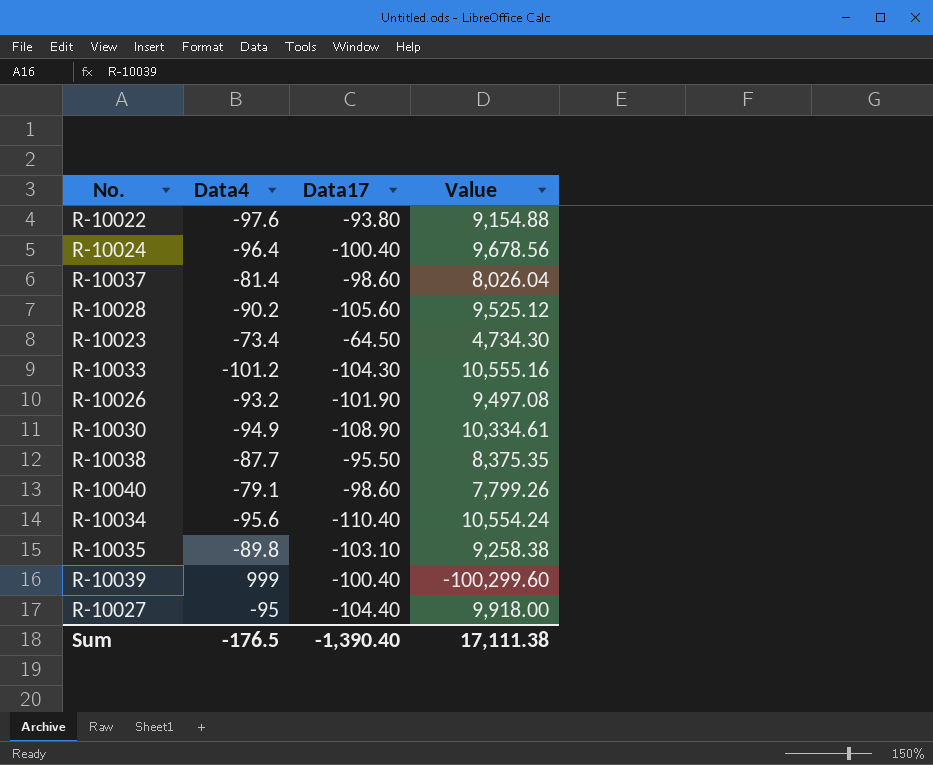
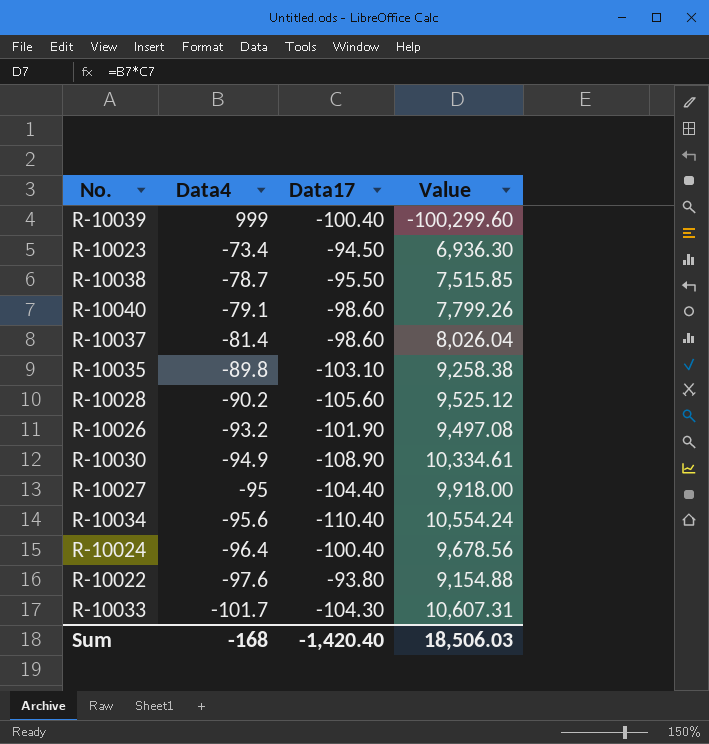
row order: none -> Data4 descending
R-10023 | Data17: -64.50 -> -94.50
R-10023 | Value: 4,734.30 -> 6,936.30
R-10038 | Data4: -87.7 -> -78.7
R-10038 | Value: 8,375.35 -> 7,515.85
R-10033 | Data4: -101.2 -> -101.7
R-10033 | Value: 10,555.16 -> 10,607.31
Sum | Data4: -176.5 -> -168
Sum | Data17: -1,390.40 -> -1,420.40
Sum | Value: 17,111.38 -> 18,506.03

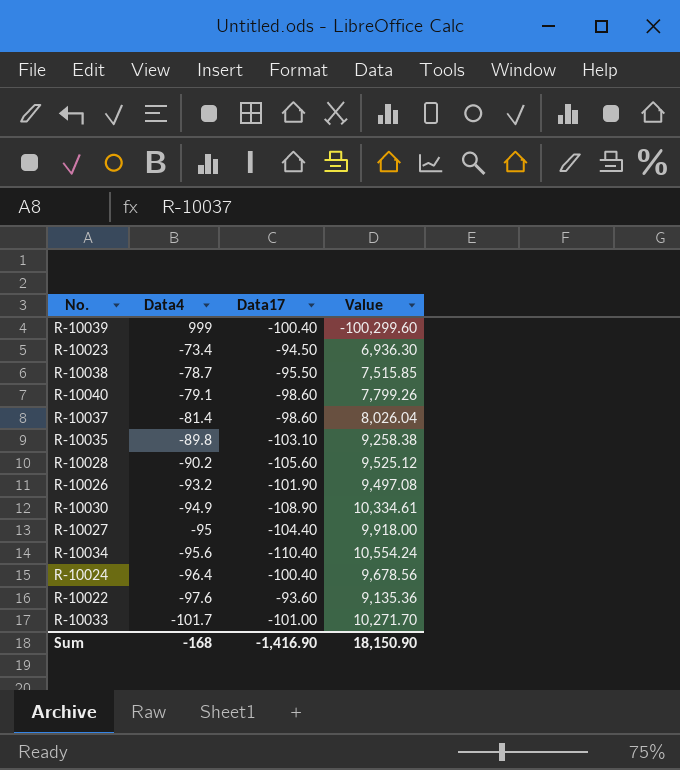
R-10022 | Data17: -93.80 -> -93.60
R-10022 | Value: 9,154.88 -> 9,135.36
R-10033 | Data17: -104.30 -> -101.00
R-10033 | Value: 10,607.31 -> 10,271.70
Sum | Data17: -1,420.40 -> -1,416.90
Sum | Value: 18,506.03 -> 18,150.90

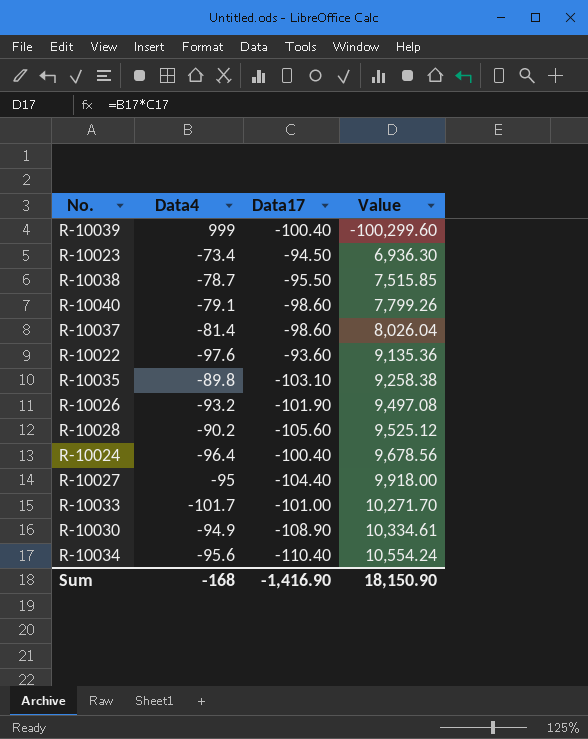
row order: Data4 descending -> Value ascending

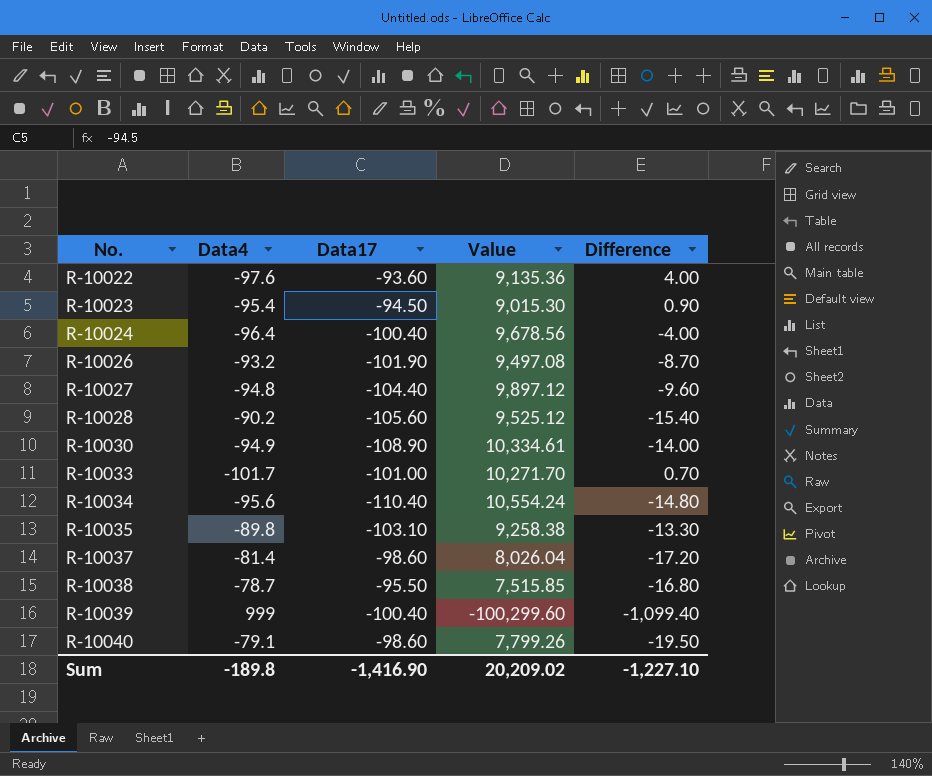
row order: Value ascending -> No. ascending
column Difference | formula: none -> [Data17] - [Data4]
R-10023 | Data4: -73.4 -> -95.4
R-10023 | Value: 6,936.30 -> 9,015.30
R-10027 | Data4: -95 -> -94.8
R-10027 | Value: 9,918.00 -> 9,897.12
Sum | Data4: -168 -> -189.8
Sum | Value: 18,150.90 -> 20,209.02

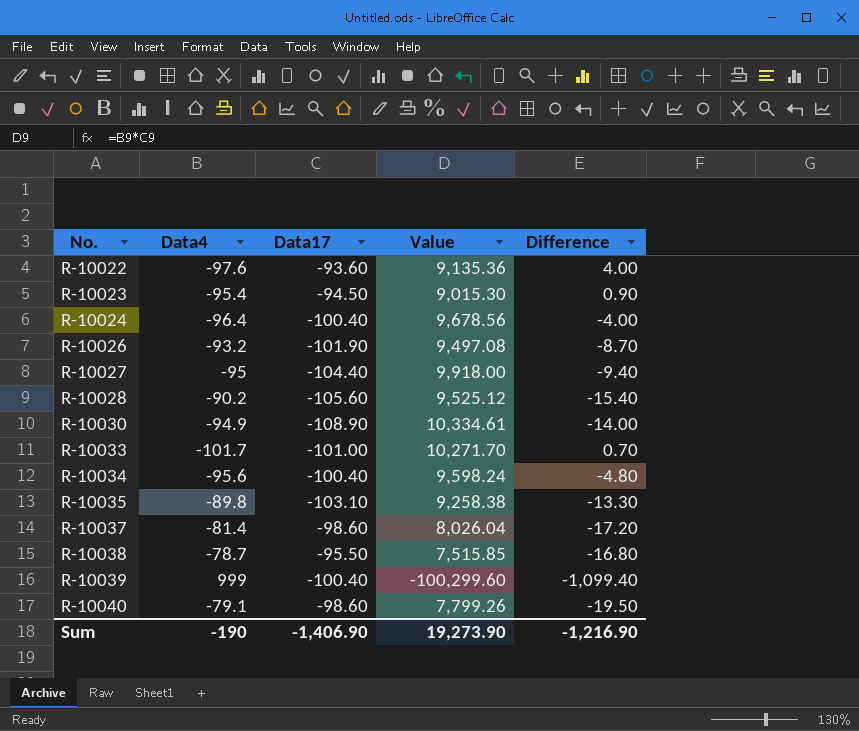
R-10027 | Data4: -94.8 -> -95
R-10027 | Value: 9,897.12 -> 9,918.00
R-10027 | Difference: -9.60 -> -9.40
R-10034 | Data17: -110.40 -> -100.40
R-10034 | Value: 10,554.24 -> 9,598.24
R-10034 | Difference: -14.80 -> -4.80
Sum | Data4: -189.8 -> -190
Sum | Data17: -1,416.90 -> -1,406.90
Sum | Value: 20,209.02 -> 19,273.90
Sum | Difference: -1,227.10 -> -1,216.90

